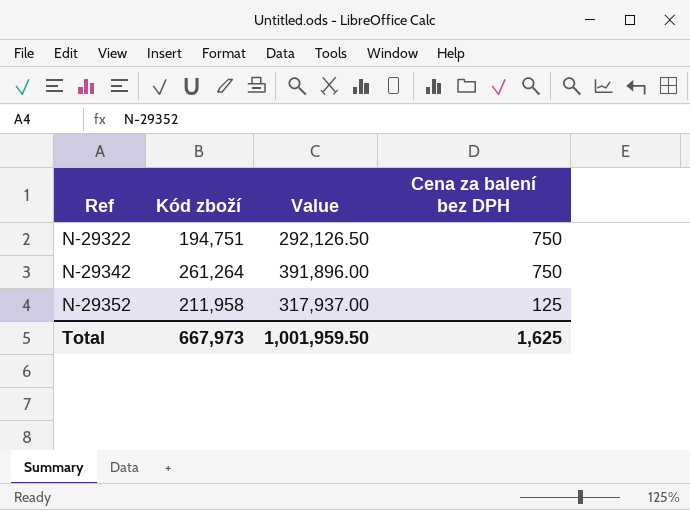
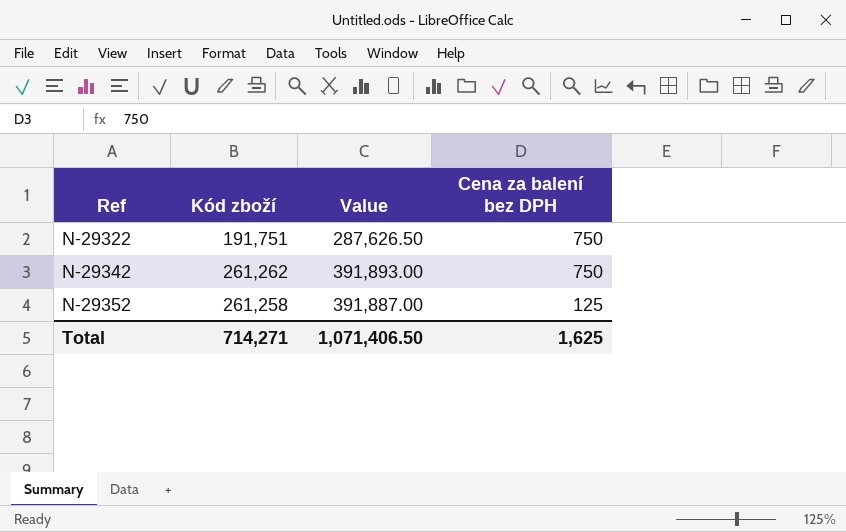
N-29322 | Kód zboží: 194,751 -> 191,751
N-29322 | Value: 292,126.50 -> 287,626.50
N-29342 | Kód zboží: 261,264 -> 261,262
N-29342 | Value: 391,896.00 -> 391,893.00
N-29352 | Kód zboží: 211,958 -> 261,258
N-29352 | Value: 317,937.00 -> 391,887.00
Total | Kód zboží: 667,973 -> 714,271
Total | Value: 1,001,959.50 -> 1,071,406.50

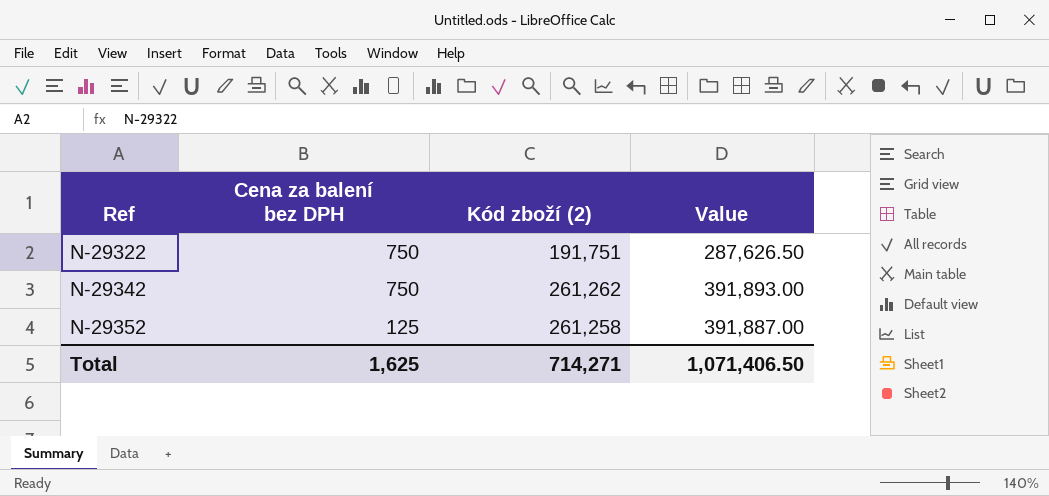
column Cena za balení bez DPH | position: 4 -> 2
column name: Kód zboží -> Kód zboží (2)

